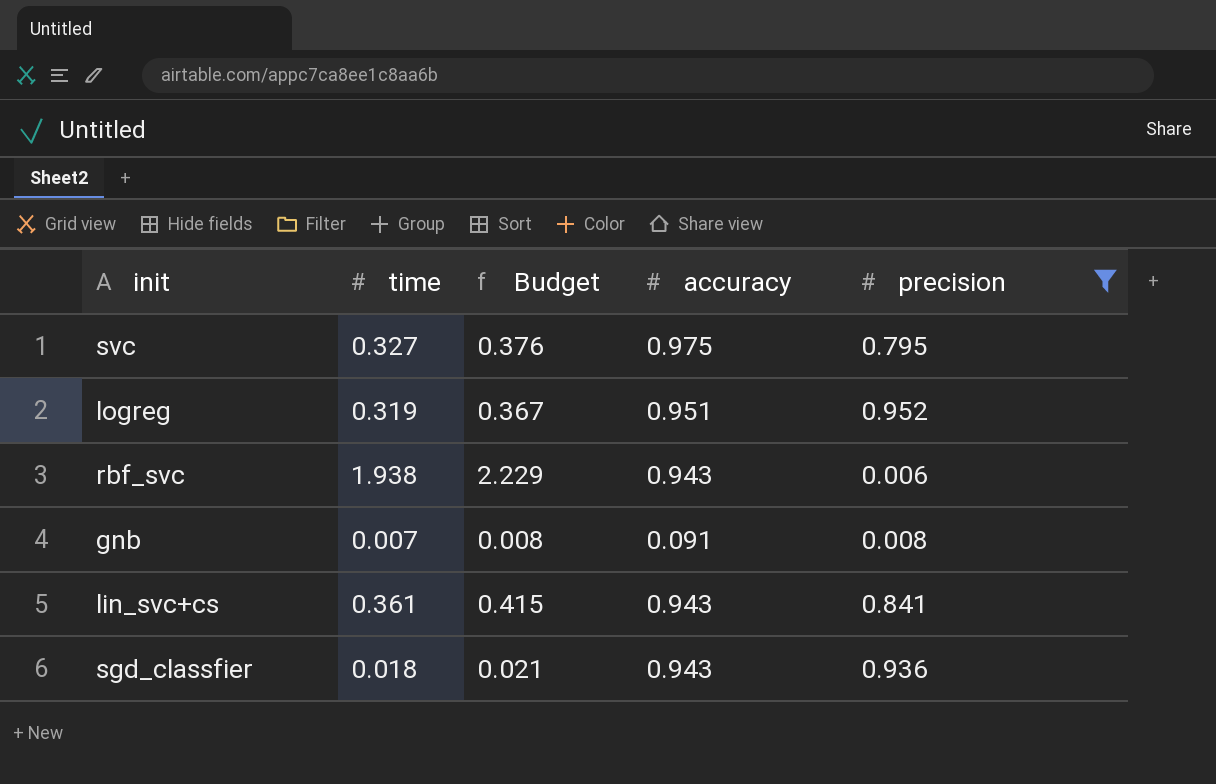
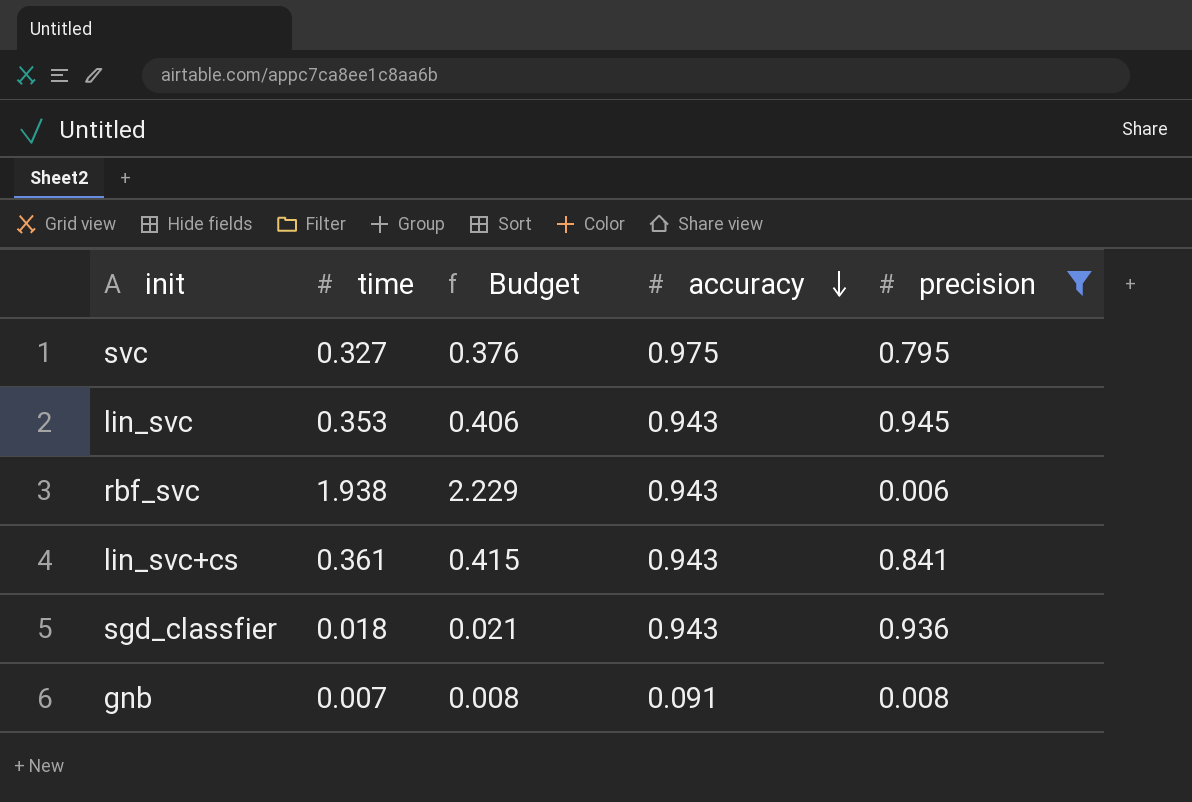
row order: none -> accuracy descending
row logreg: 0.319 | 0.367 | 0.951 | 0.952 -> none
row lin_svc: none -> 0.353 | 0.406 | 0.943 | 0.945

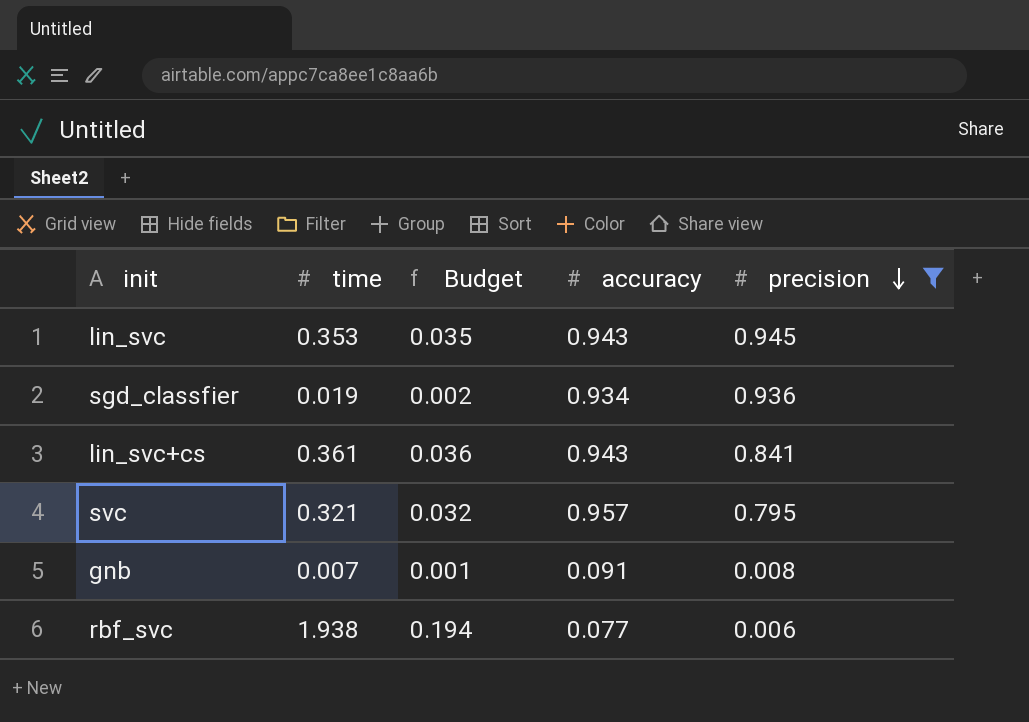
row order: accuracy descending -> precision descending
column Budget | formula: [time] * 1.15 -> [time] * 0.1
sgd_classfier | time: 0.018 -> 0.019
sgd_classfier | accuracy: 0.943 -> 0.934
svc | time: 0.327 -> 0.321
svc | accuracy: 0.975 -> 0.957
rbf_svc | accuracy: 0.943 -> 0.077

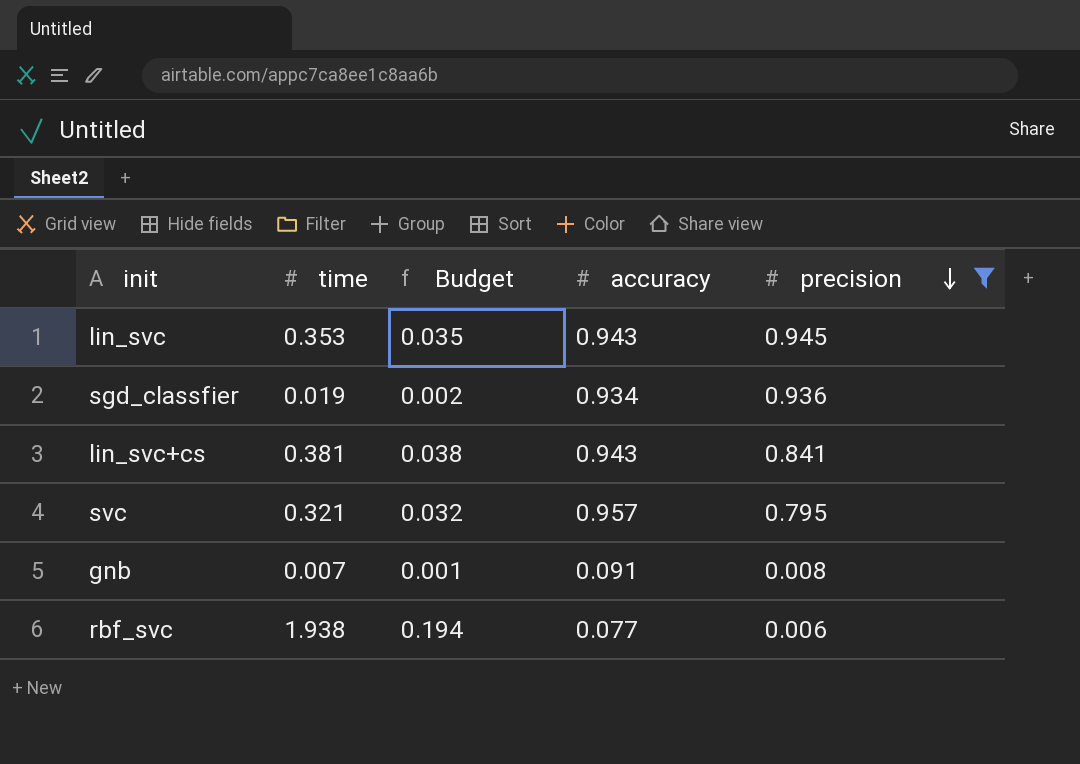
lin_svc+cs | time: 0.361 -> 0.381
lin_svc+cs | Budget: 0.036 -> 0.038

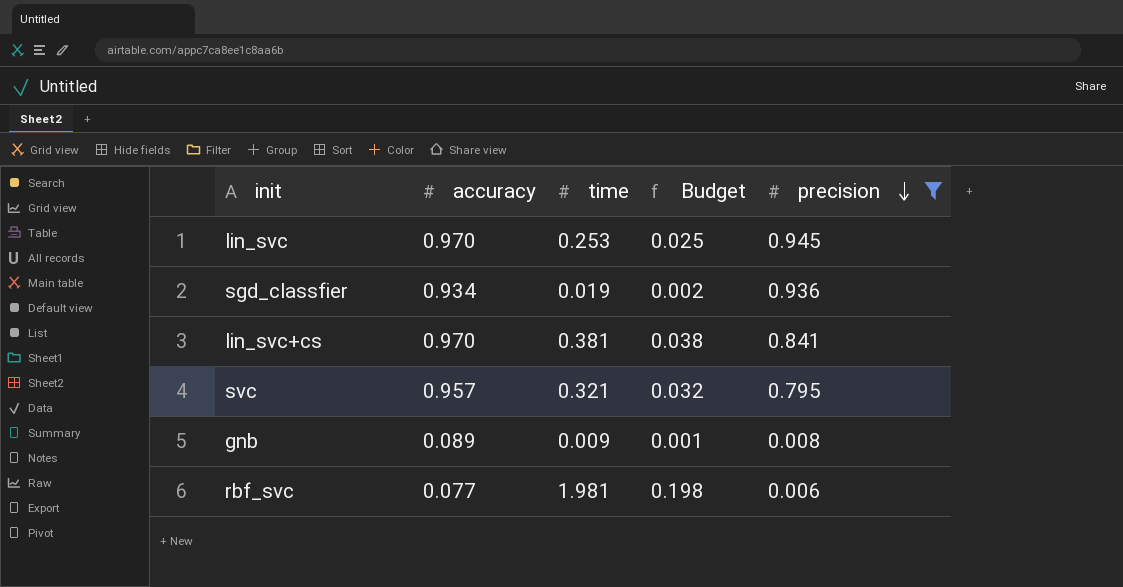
column accuracy | position: 4 -> 2
lin_svc | accuracy: 0.943 -> 0.970
lin_svc | time: 0.353 -> 0.253
lin_svc | Budget: 0.035 -> 0.025
lin_svc+cs | accuracy: 0.943 -> 0.970
gnb | accuracy: 0.091 -> 0.089
gnb | time: 0.007 -> 0.009
rbf_svc | time: 1.938 -> 1.981
rbf_svc | Budget: 0.194 -> 0.198

